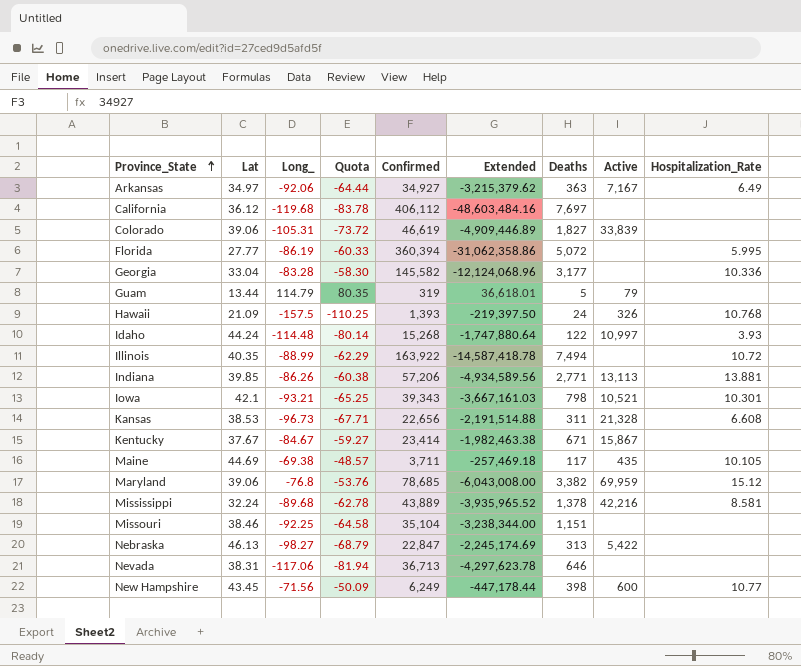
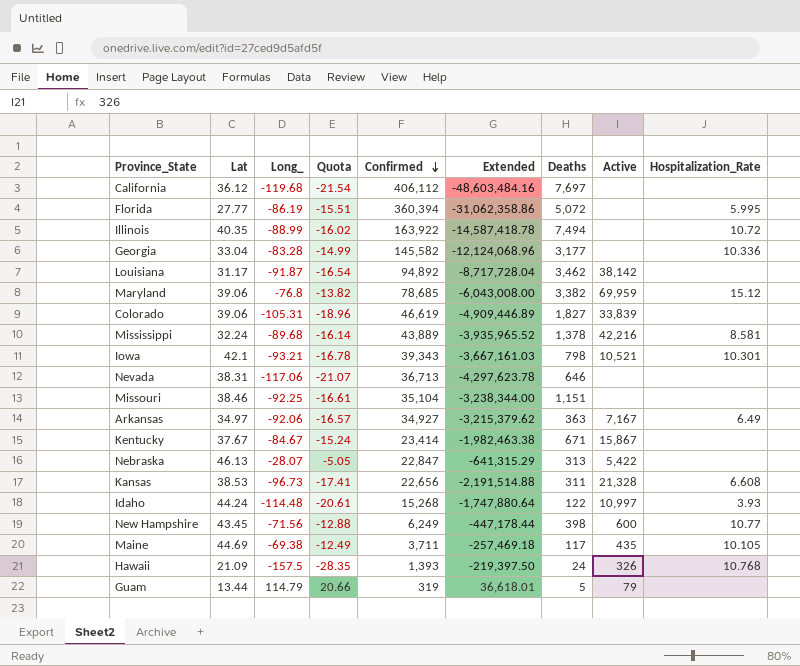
row order: Province_State ascending -> Confirmed descending
column Quota | formula: [Long_] * 0.7 -> [Long_] * 0.18
row Indiana: 39.85 | -86.26 | -60.38 | 57,206 | -4,934,589.56 | 2,771 | 13,113 | 13.881 -> none
row Louisiana: none -> 31.17 | -91.87 | -16.54 | 94,892 | -8,717,728.04 | 3,462 | 38,142 | none
Nebraska | Long_: -98.27 -> -28.07
Nebraska | Extended: -2,245,174.69 -> -641,315.29

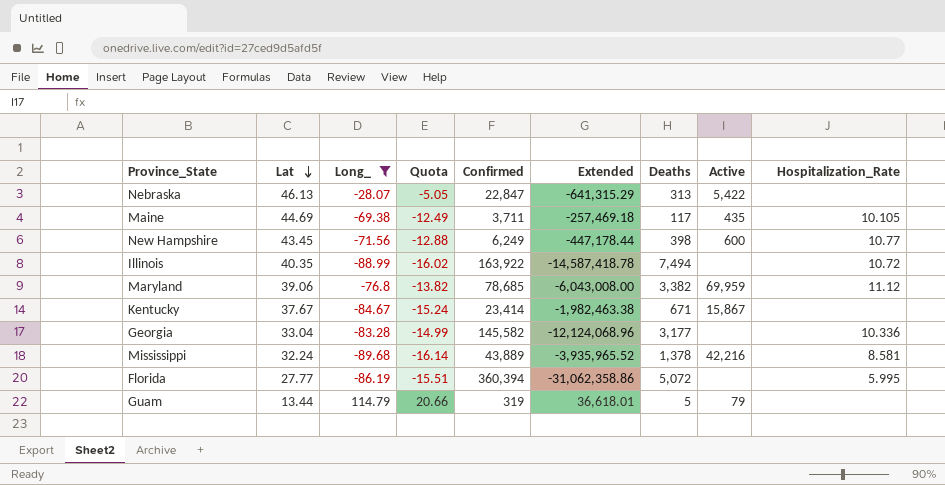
filter: none -> Long_ >= -89.68
row order: Confirmed descending -> Lat descending
Maryland | Hospitalization_Rate: 15.12 -> 11.12

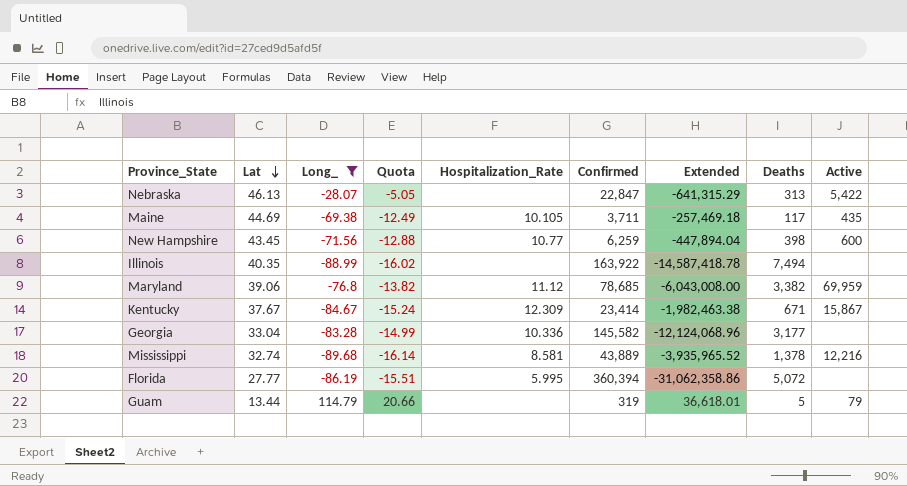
column Hospitalization_Rate | position: 9 -> 5
New Hampshire | Confirmed: 6,249 -> 6,259
New Hampshire | Extended: -447,178.44 -> -447,894.04
Illinois | Hospitalization_Rate: 10.72 -> none
Kentucky | Hospitalization_Rate: none -> 12.309
Mississippi | Lat: 32.24 -> 32.74
Mississippi | Active: 42,216 -> 12,216

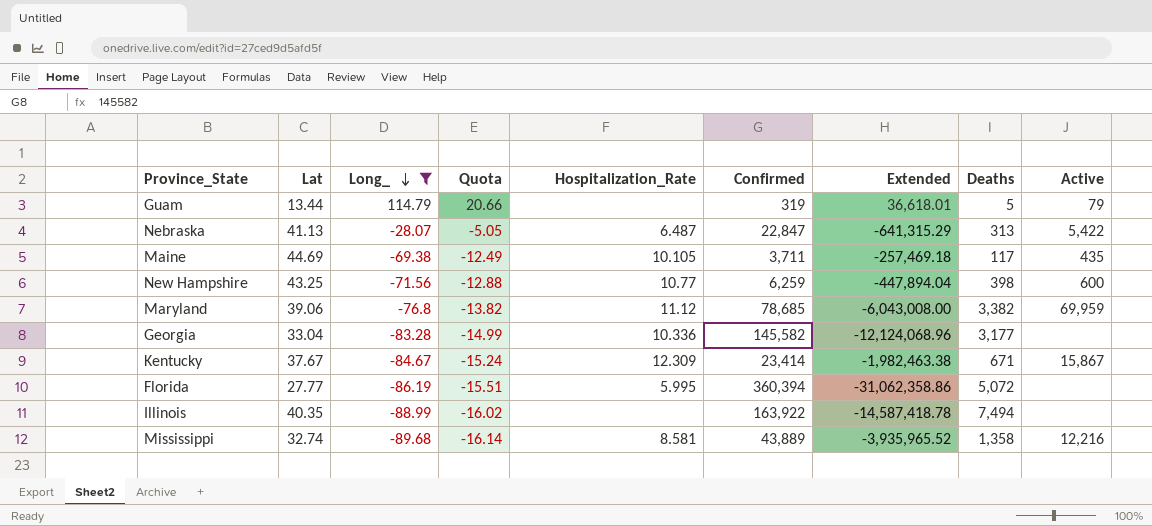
row order: Lat descending -> Long_ descending
Nebraska | Lat: 46.13 -> 41.13
Nebraska | Hospitalization_Rate: none -> 6.487
New Hampshire | Lat: 43.45 -> 43.25
Mississippi | Deaths: 1,378 -> 1,358

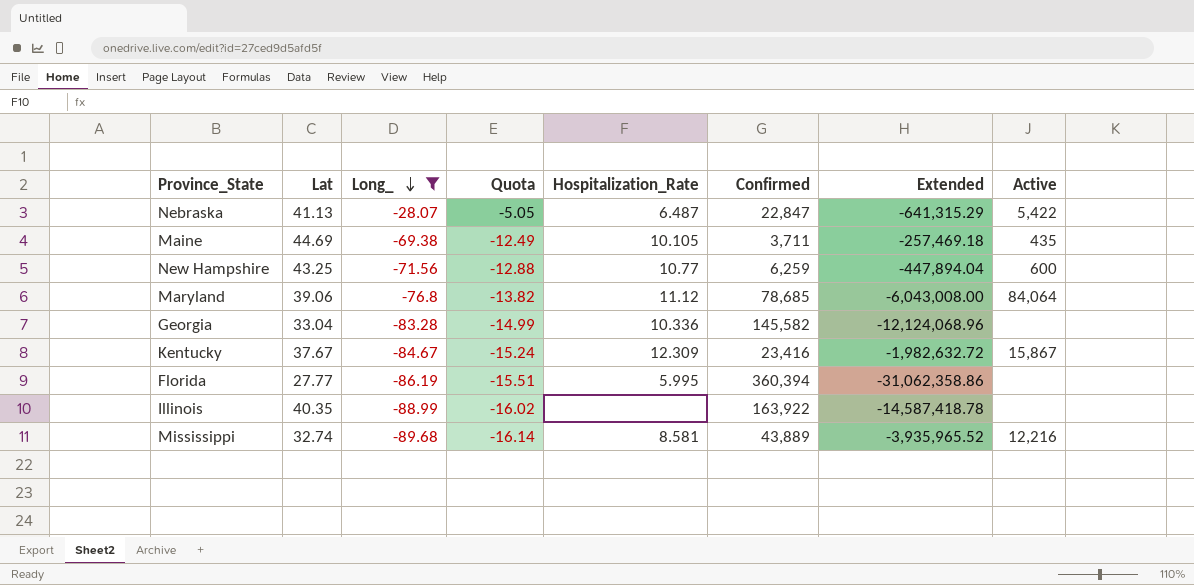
column Deaths | position: 8 -> none
row Guam: 13.44 | 114.79 | 20.66 | none | 319 | 36,618.01 | 5 | 79 -> none
Maryland | Active: 69,959 -> 84,064
Kentucky | Confirmed: 23,414 -> 23,416
Kentucky | Extended: -1,982,463.38 -> -1,982,632.72

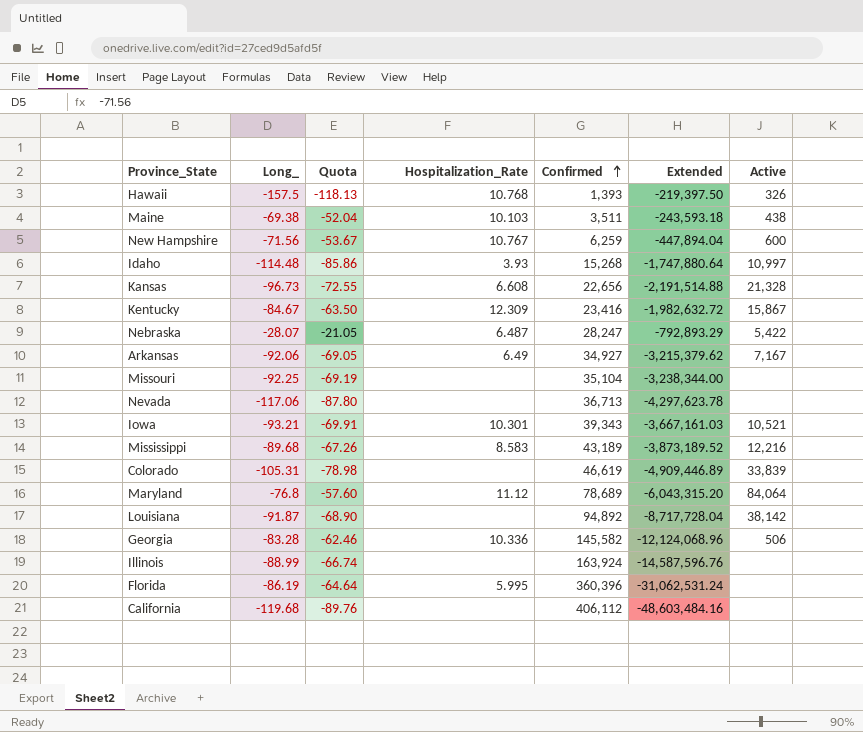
filter: Long_ >= -89.68 -> none
row order: Long_ descending -> Confirmed ascending
column Lat | position: 2 -> none
column Quota | formula: [Long_] * 0.18 -> [Long_] * 0.75
Maine | Hospitalization_Rate: 10.105 -> 10.103
Maine | Confirmed: 3,711 -> 3,511
Maine | Extended: -257,469.18 -> -243,593.18
Maine | Active: 435 -> 438
New Hampshire | Hospitalization_Rate: 10.77 -> 10.767
Nebraska | Confirmed: 22,847 -> 28,247
Nebraska | Extended: -641,315.29 -> -792,893.29
Mississippi | Hospitalization_Rate: 8.581 -> 8.583
Mississippi | Confirmed: 43,889 -> 43,189
Mississippi | Extended: -3,935,965.52 -> -3,873,189.52
Maryland | Confirmed: 78,685 -> 78,689
Maryland | Extended: -6,043,008.00 -> -6,043,315.20
Georgia | Active: none -> 506
Illinois | Confirmed: 163,922 -> 163,924
Illinois | Extended: -14,587,418.78 -> -14,587,596.76
Florida | Confirmed: 360,394 -> 360,396
Florida | Extended: -31,062,358.86 -> -31,062,531.24

